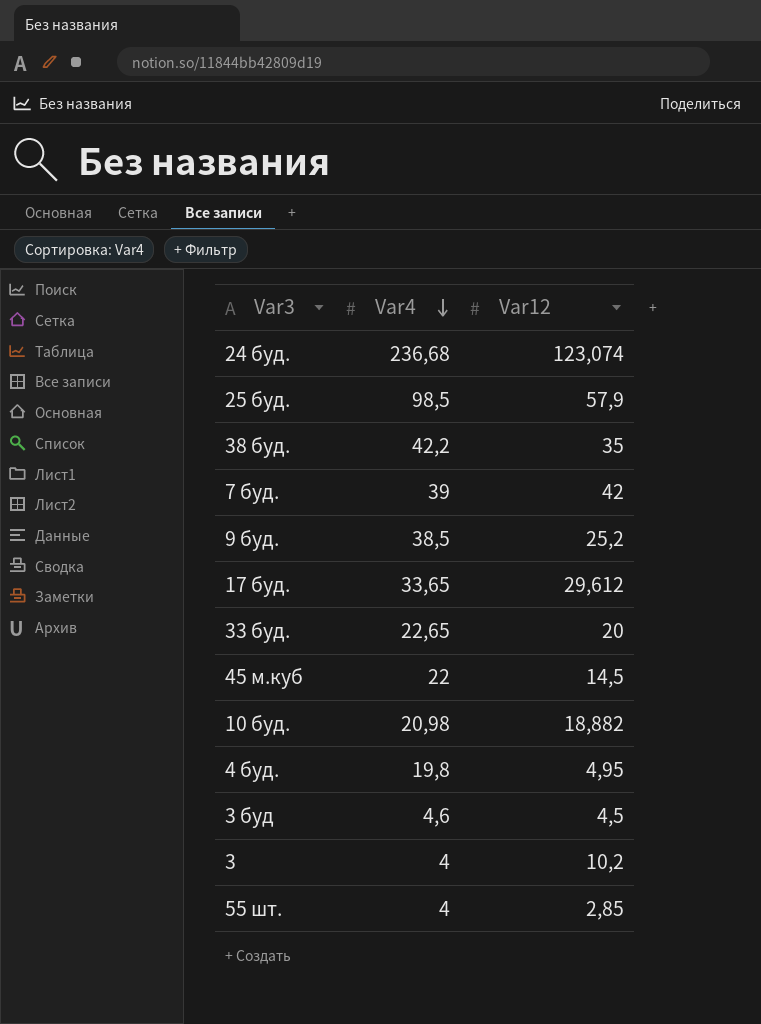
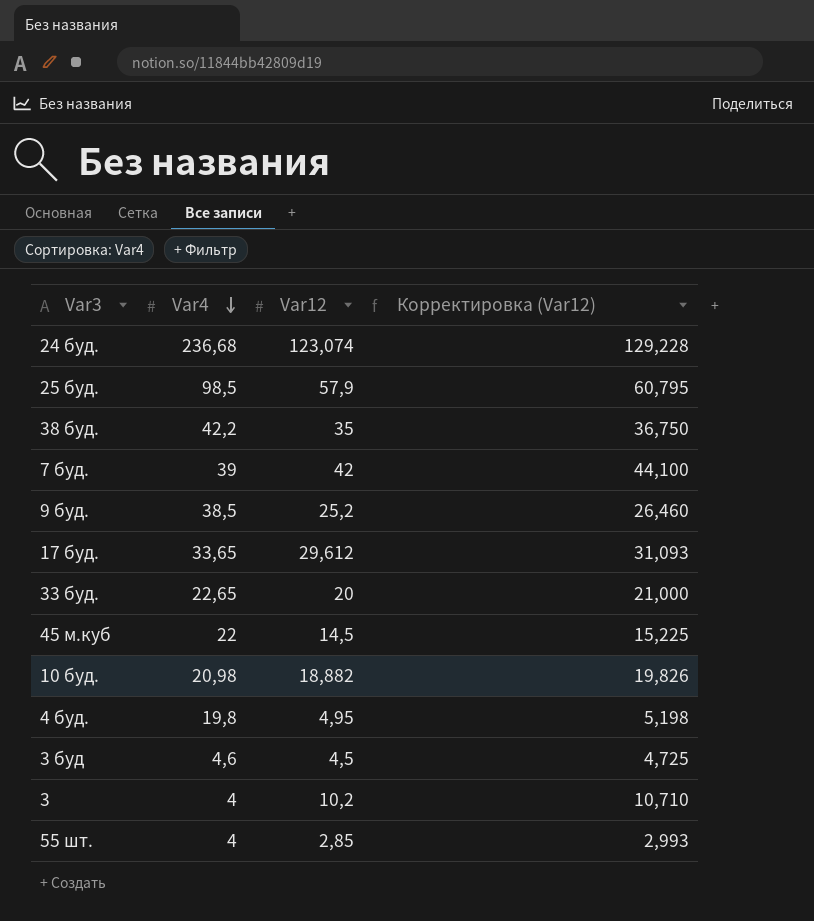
column Корректировка (Var12) | formula: none -> [Var12] * 1,05

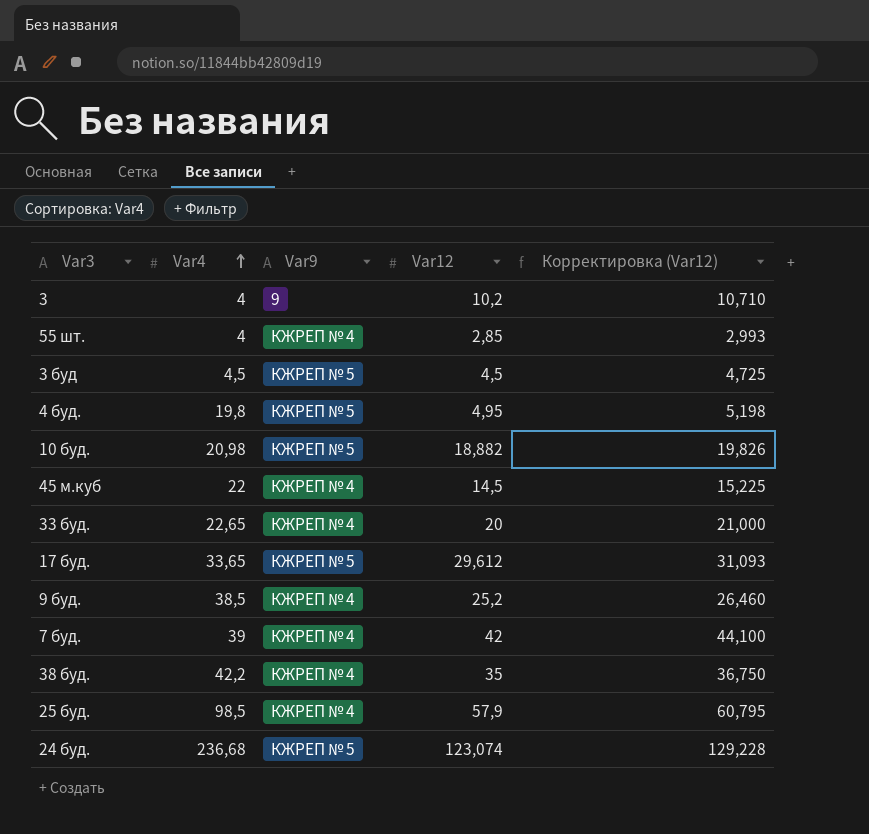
row order: Var4 descending -> Var4 ascending
column Var9 | position: none -> 3
3 буд | Var4: 4,6 -> 4,5

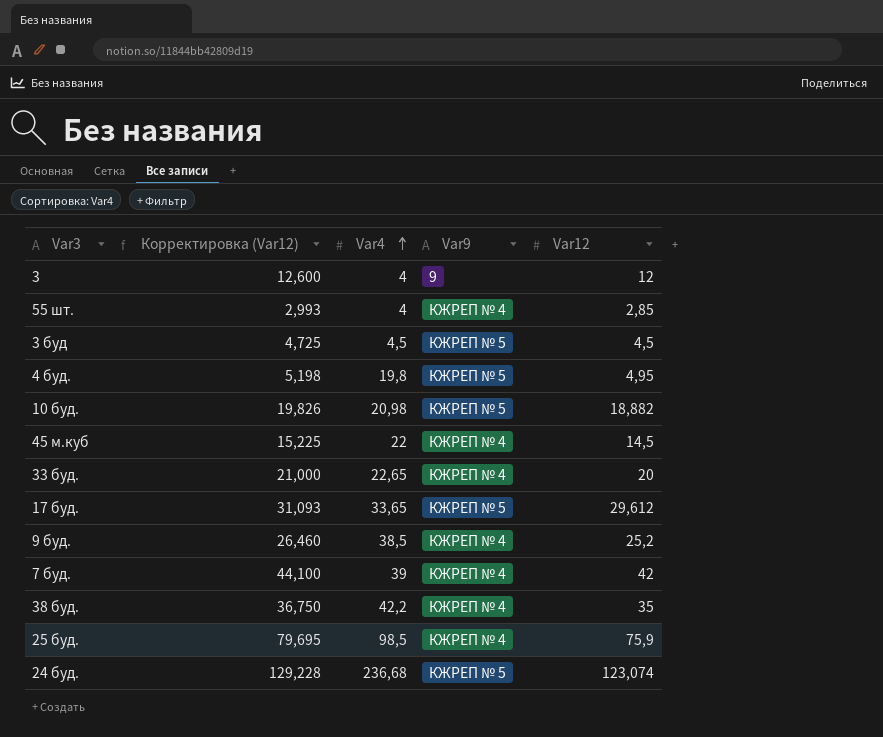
column Корректировка (Var12) | position: 5 -> 2
3 | Корректировка (Var12): 10,710 -> 12,600
3 | Var12: 10,2 -> 12
25 буд. | Корректировка (Var12): 60,795 -> 79,695
25 буд. | Var12: 57,9 -> 75,9

